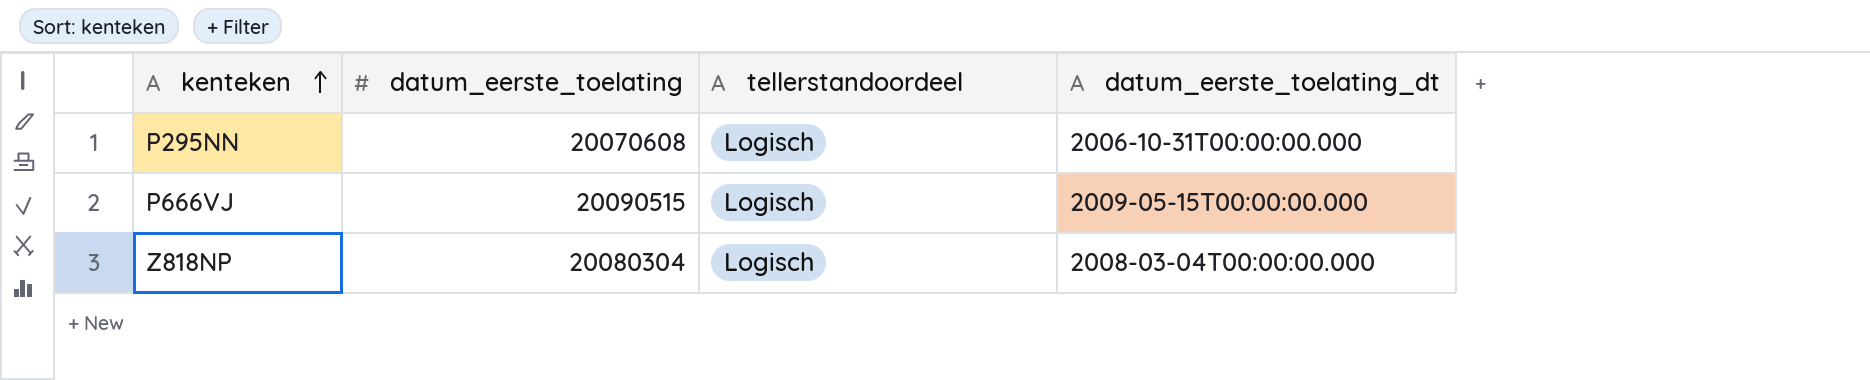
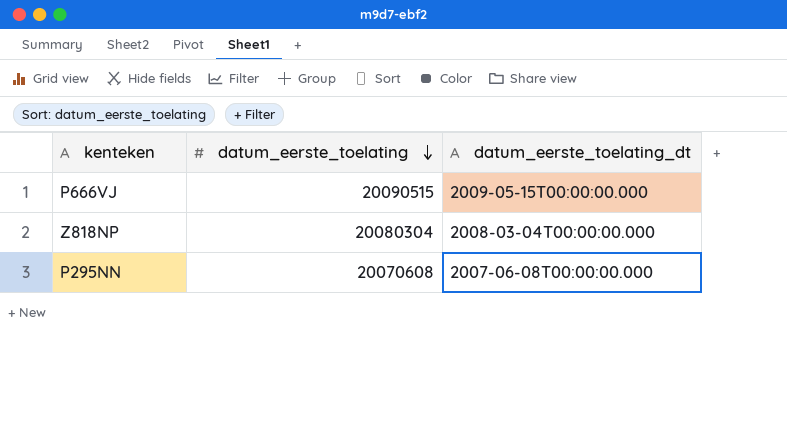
row order: kenteken ascending -> datum_eerste_toelating descending
column tellerstandoordeel | position: 3 -> none
P295NN | datum_eerste_toelating_dt: 2006-10-31T00:00:00.000 -> 2007-06-08T00:00:00.000

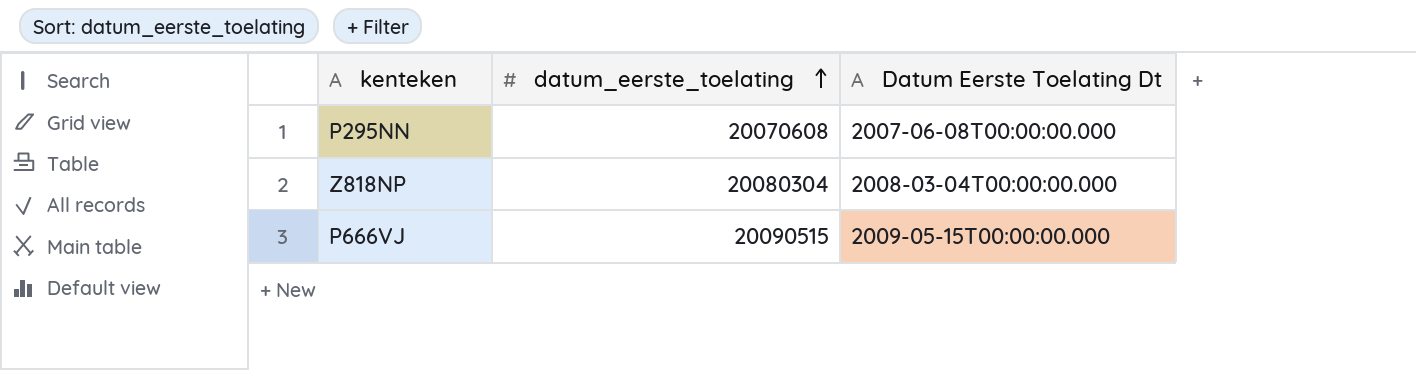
row order: datum_eerste_toelating descending -> datum_eerste_toelating ascending
column name: datum_eerste_toelating_dt -> Datum Eerste Toelating Dt

